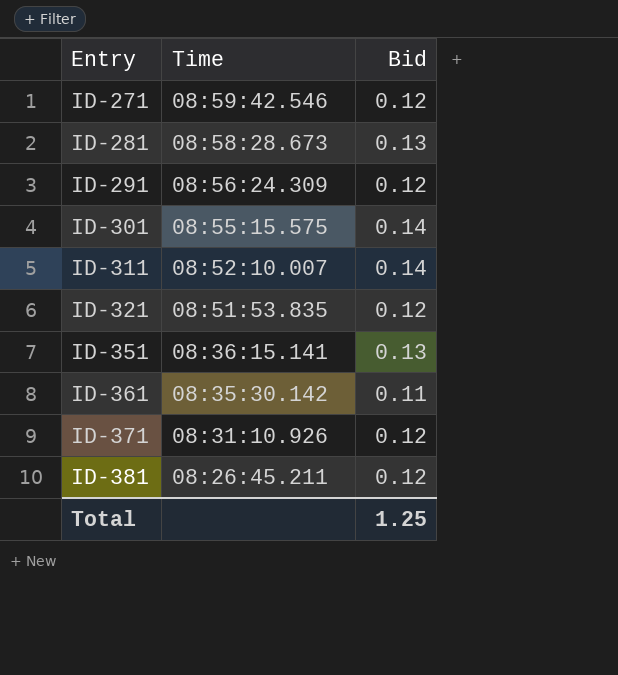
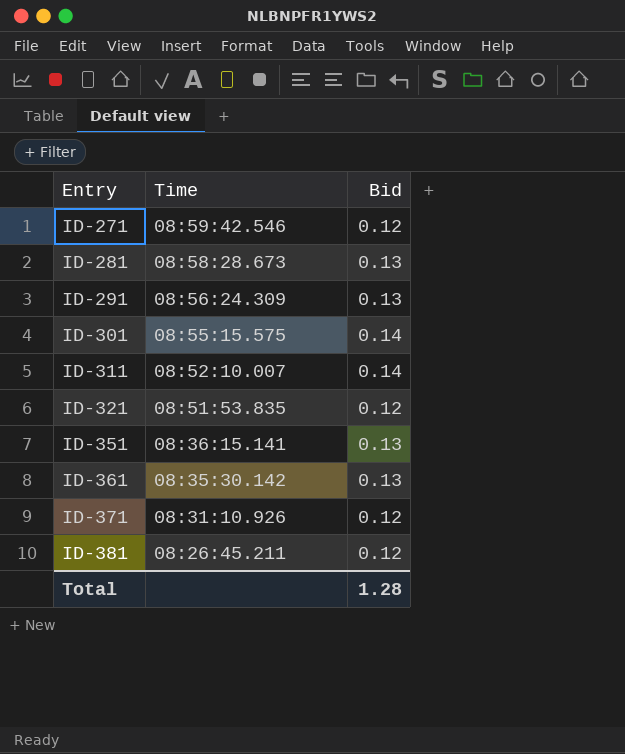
ID-291 | Bid: 0.12 -> 0.13
ID-361 | Bid: 0.11 -> 0.13
Total | Bid: 1.25 -> 1.28

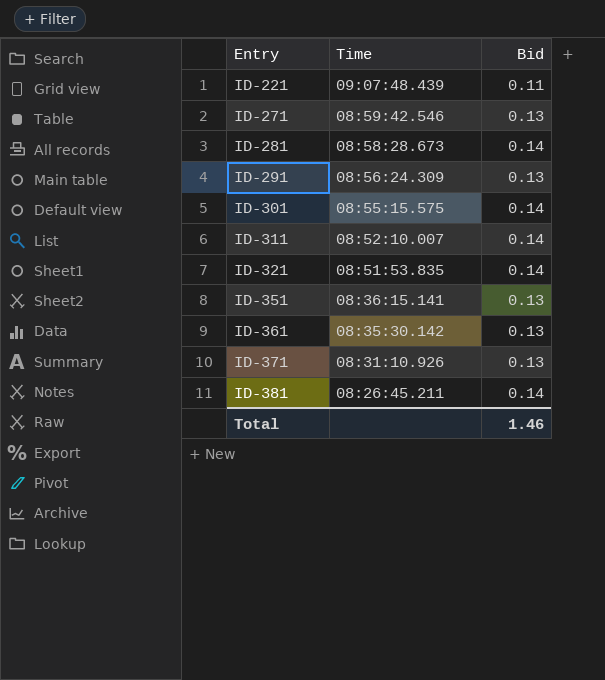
row ID-221: none -> 09:07:48.439 | 0.11
ID-271 | Bid: 0.12 -> 0.13
ID-281 | Bid: 0.13 -> 0.14
ID-321 | Bid: 0.12 -> 0.14
ID-371 | Bid: 0.12 -> 0.13
ID-381 | Bid: 0.12 -> 0.14
Total | Bid: 1.28 -> 1.46

